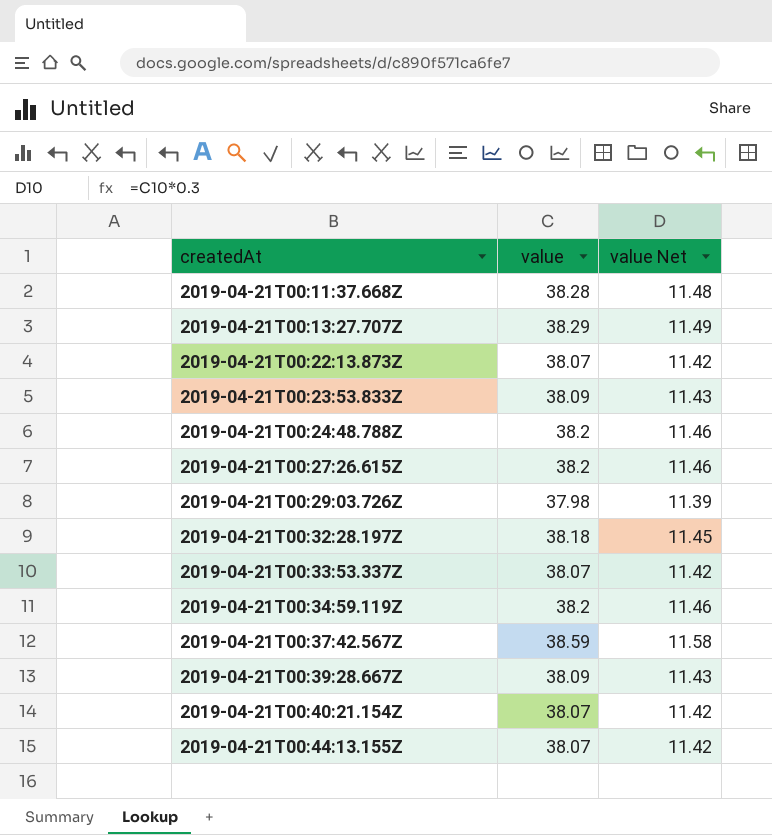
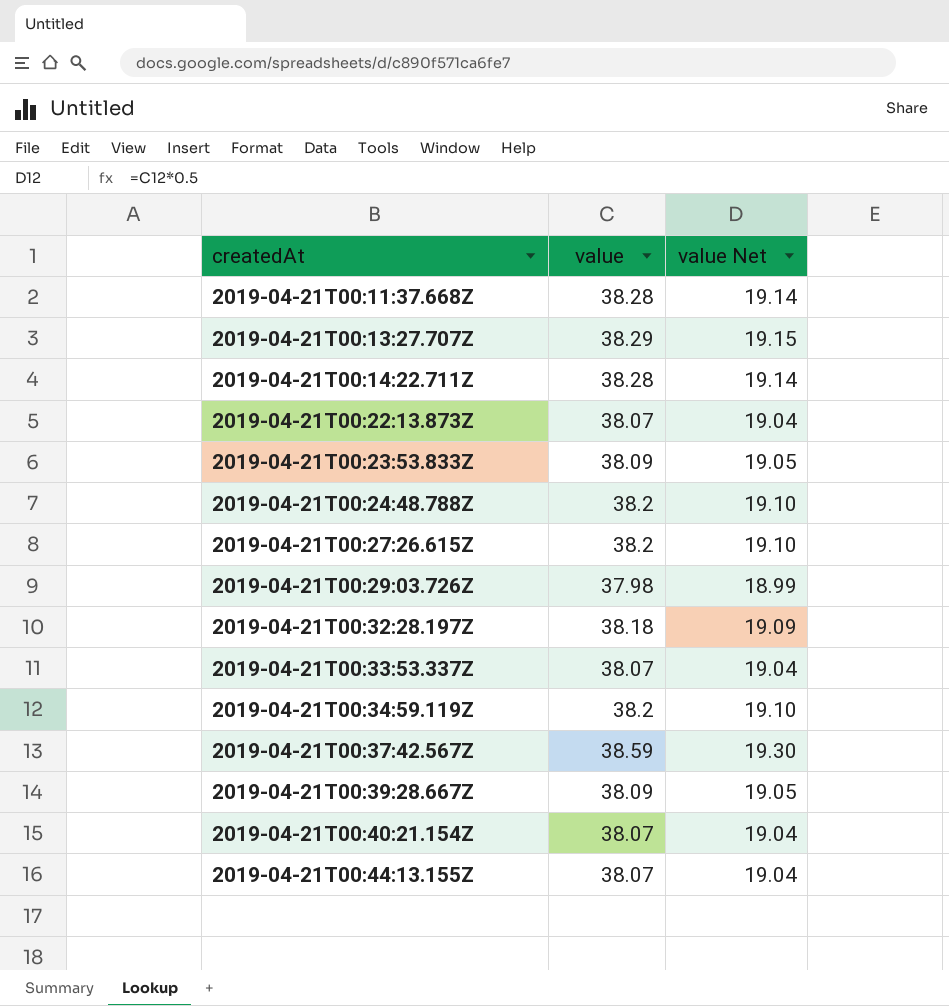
column value Net | formula: [value] * 0.3 -> [value] * 0.5
row 2019-04-21T00:14:22.711Z: none -> 38.28 | 19.14

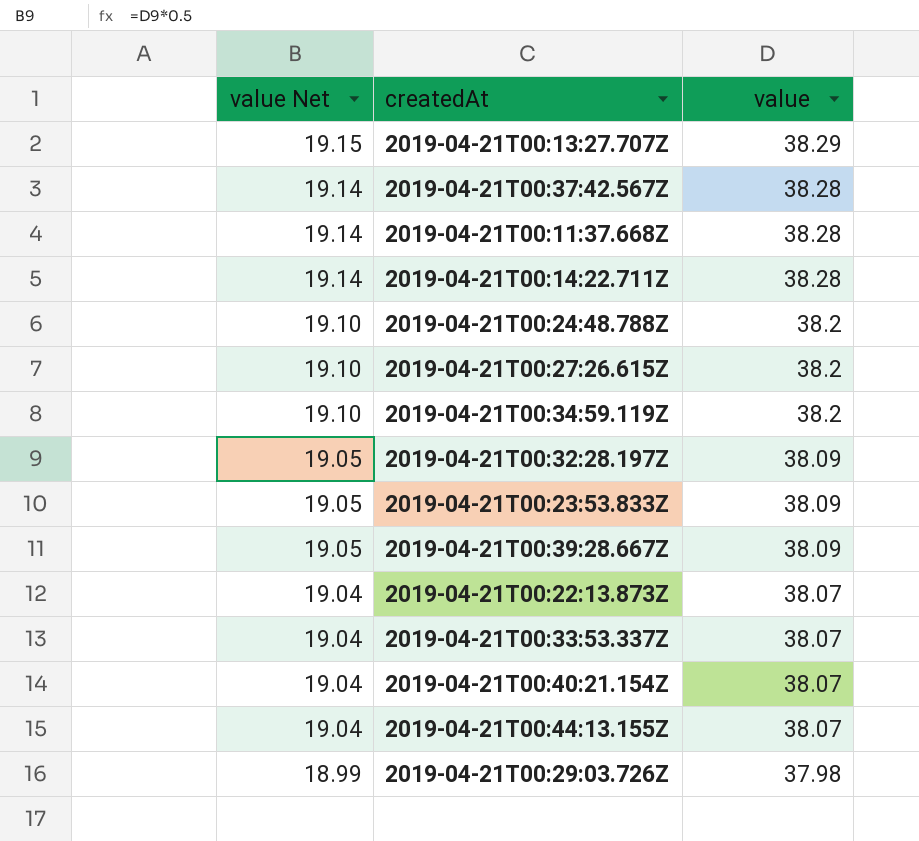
row order: createdAt ascending -> value Net descending
column value Net | position: 3 -> 1
2019-04-21T00:37:42.567Z | value Net: 19.30 -> 19.14
2019-04-21T00:37:42.567Z | value: 38.59 -> 38.28
2019-04-21T00:32:28.197Z | value Net: 19.09 -> 19.05
2019-04-21T00:32:28.197Z | value: 38.18 -> 38.09

